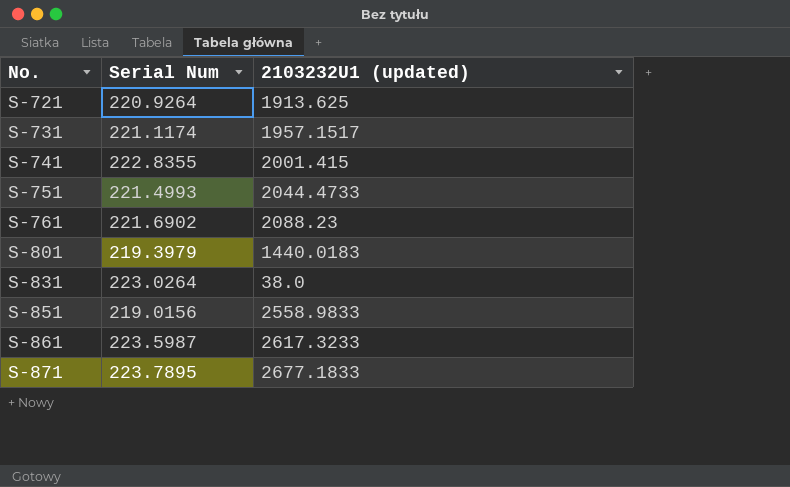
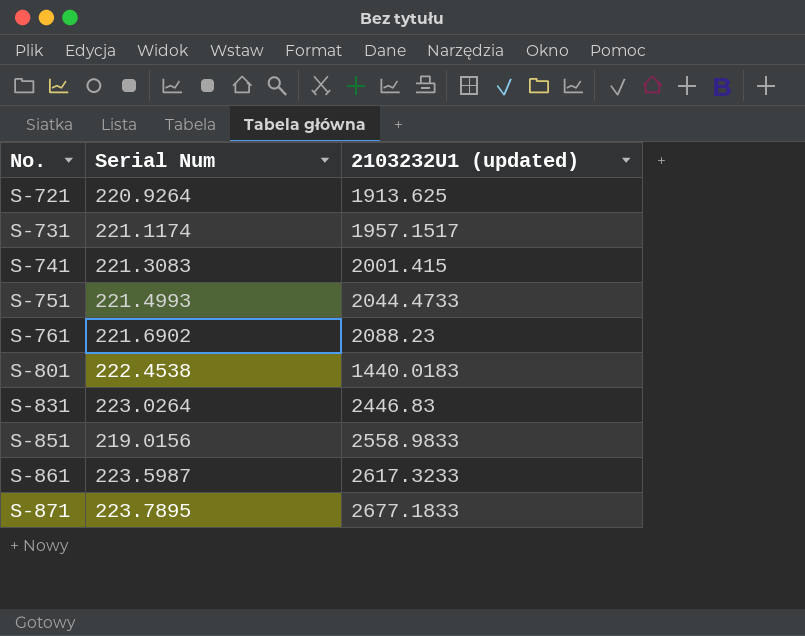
S-741 | Serial Num: 222.8355 -> 221.3083
S-801 | Serial Num: 219.3979 -> 222.4538
S-831 | 2103232U1 (updated): 38.0 -> 2446.83

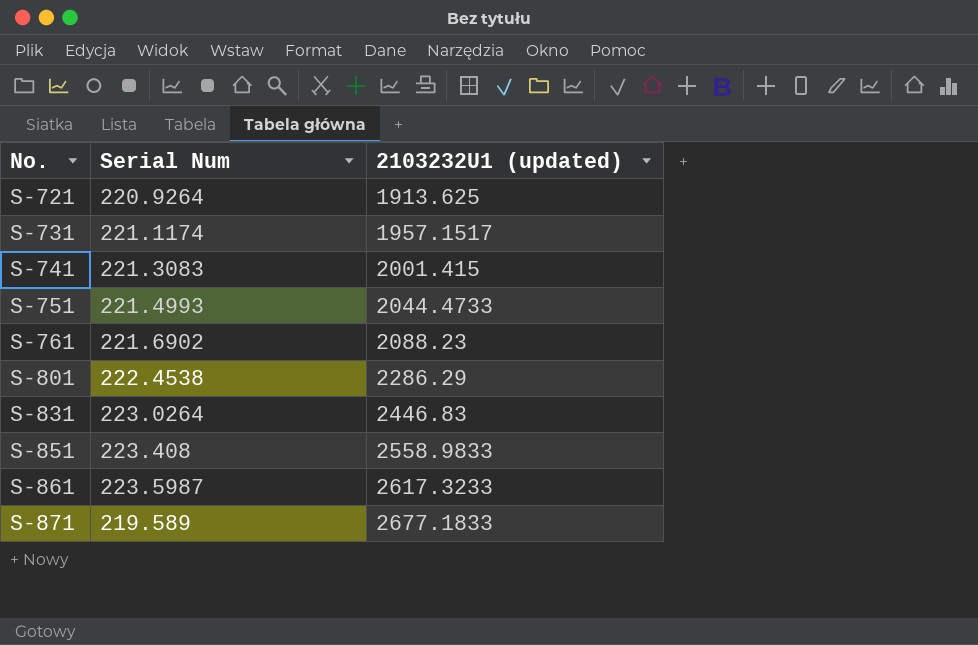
S-801 | 2103232U1 (updated): 1440.0183 -> 2286.29
S-851 | Serial Num: 219.0156 -> 223.408
S-871 | Serial Num: 223.7895 -> 219.589

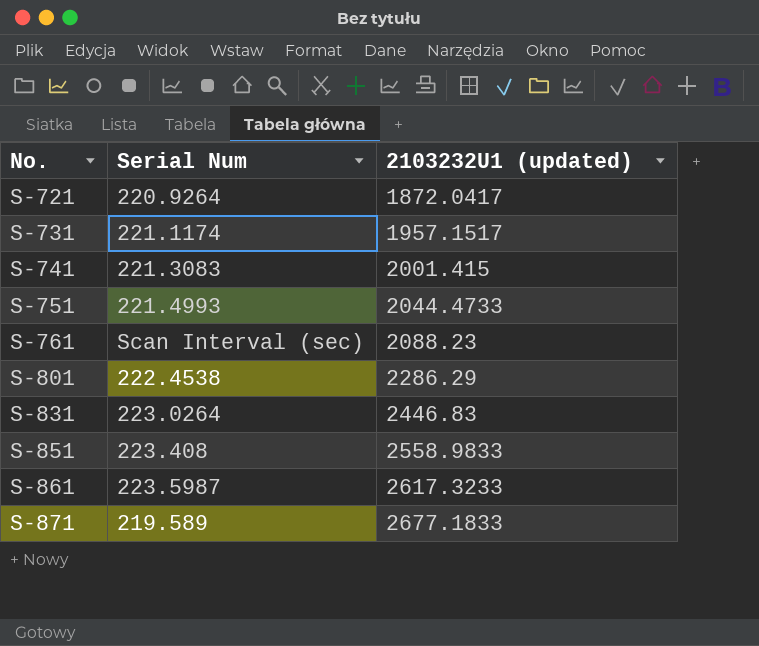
S-721 | 2103232U1 (updated): 1913.625 -> 1872.0417
S-761 | Serial Num: 221.6902 -> Scan Interval (sec)

